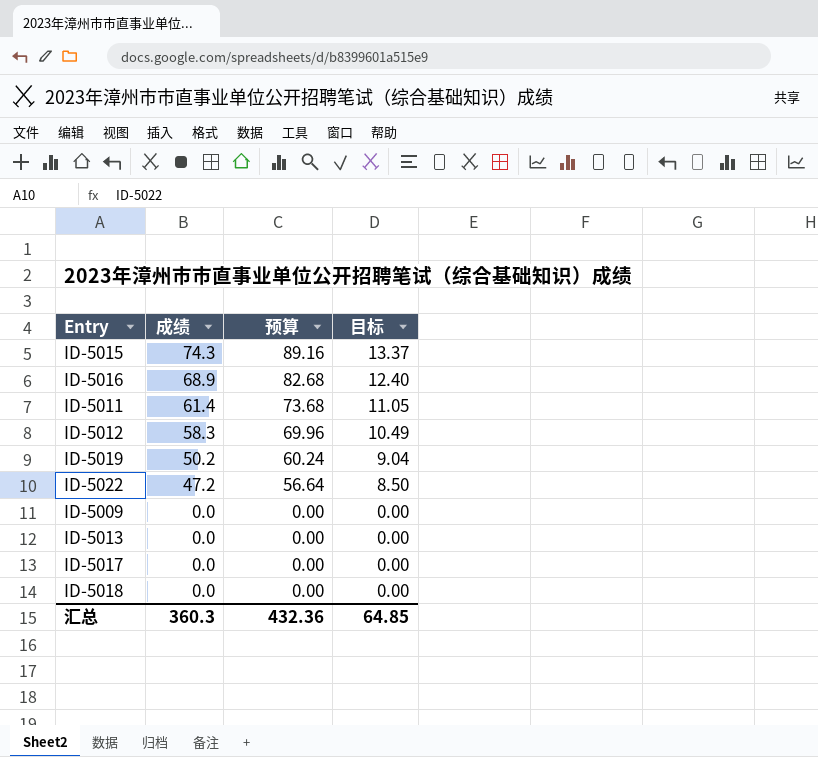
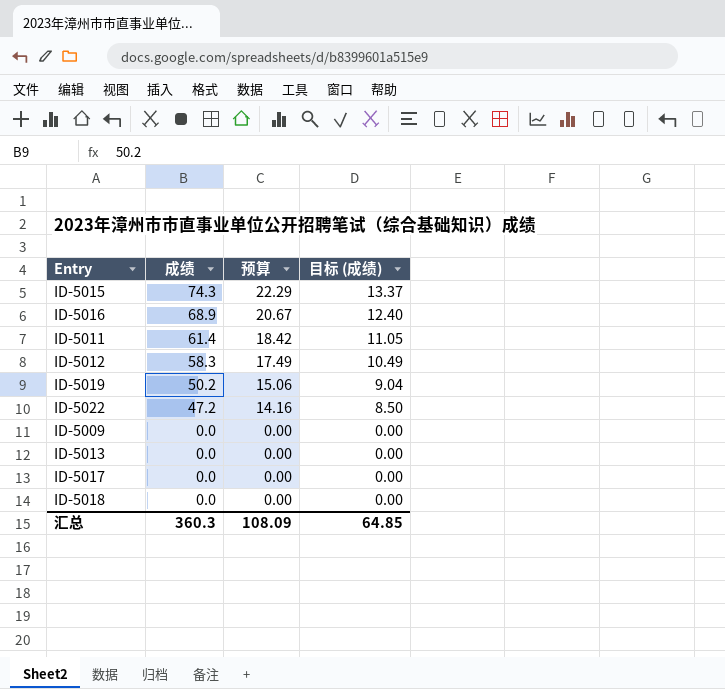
column 预算 | formula: [成绩] * 1.2 -> [成绩] * 0.3
column name: 目标 -> 目标 (成绩)
汇总 | 预算: 432.36 -> 108.09

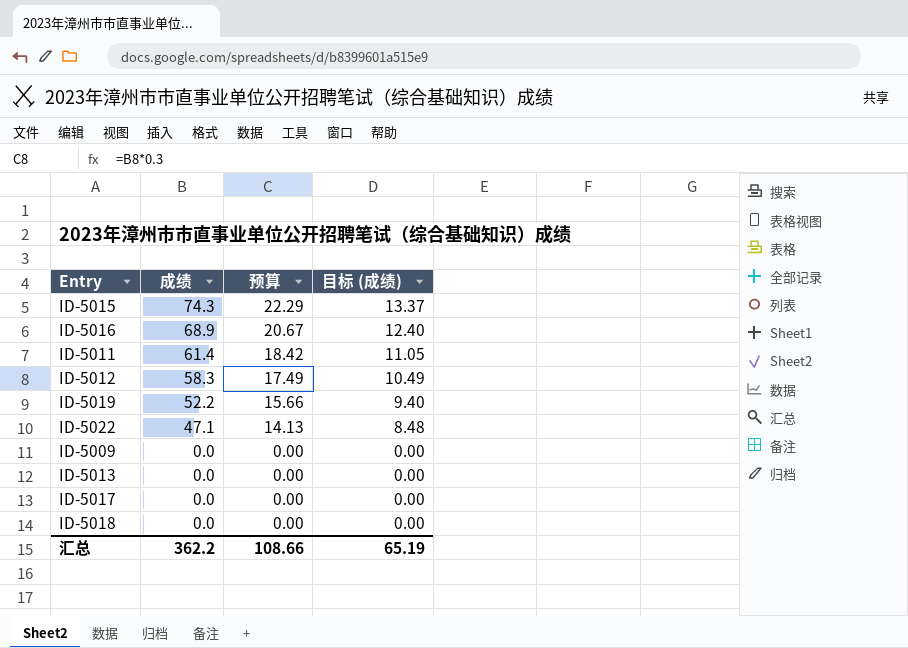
ID-5019 | 成绩: 50.2 -> 52.2
ID-5019 | 预算: 15.06 -> 15.66
ID-5019 | 目标 (成绩): 9.04 -> 9.40
ID-5022 | 成绩: 47.2 -> 47.1
ID-5022 | 预算: 14.16 -> 14.13
ID-5022 | 目标 (成绩): 8.50 -> 8.48
汇总 | 成绩: 360.3 -> 362.2
汇总 | 预算: 108.09 -> 108.66
汇总 | 目标 (成绩): 64.85 -> 65.19

